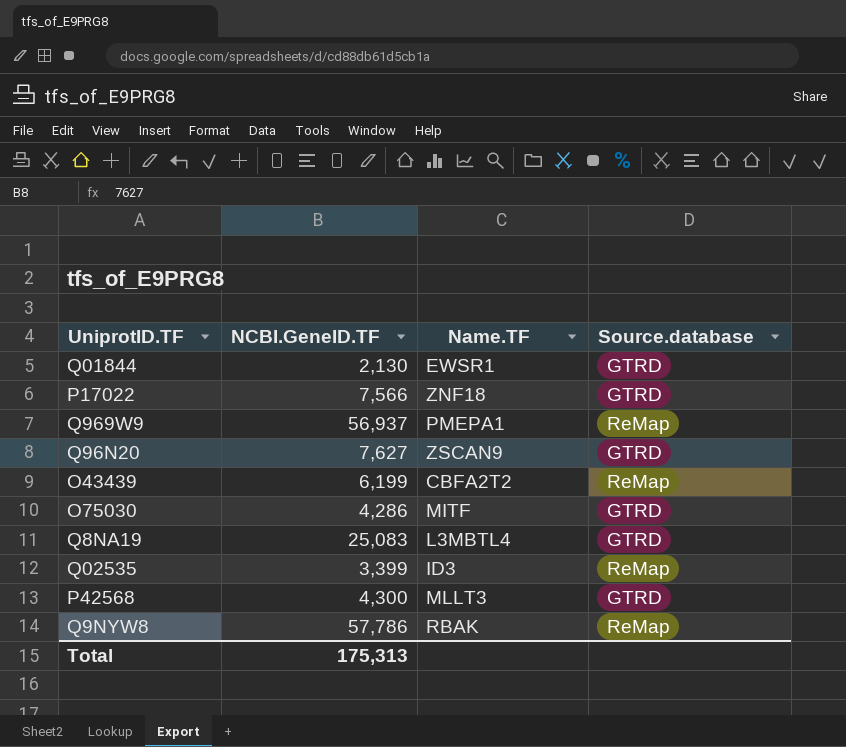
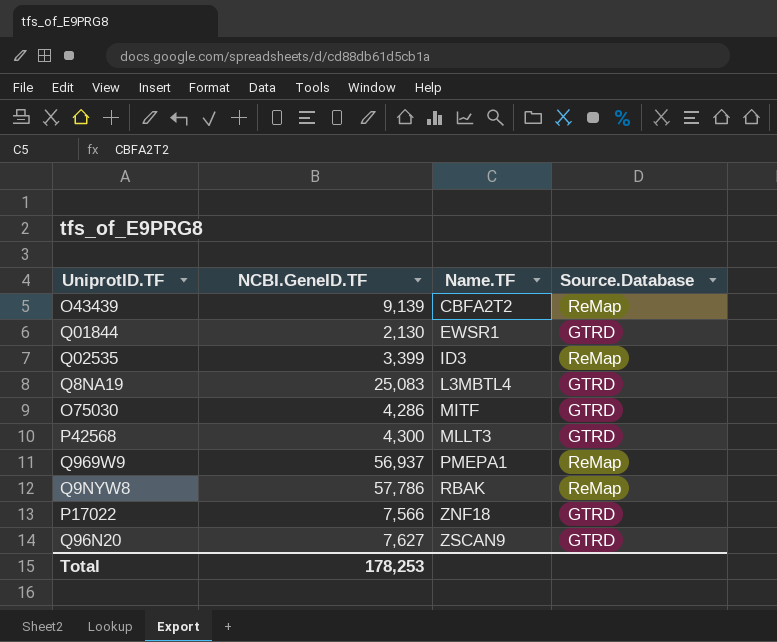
row order: none -> Name.TF ascending
column name: Source.database -> Source.Database
O43439 | NCBI.GeneID.TF: 6,199 -> 9,139
Total | NCBI.GeneID.TF: 175,313 -> 178,253

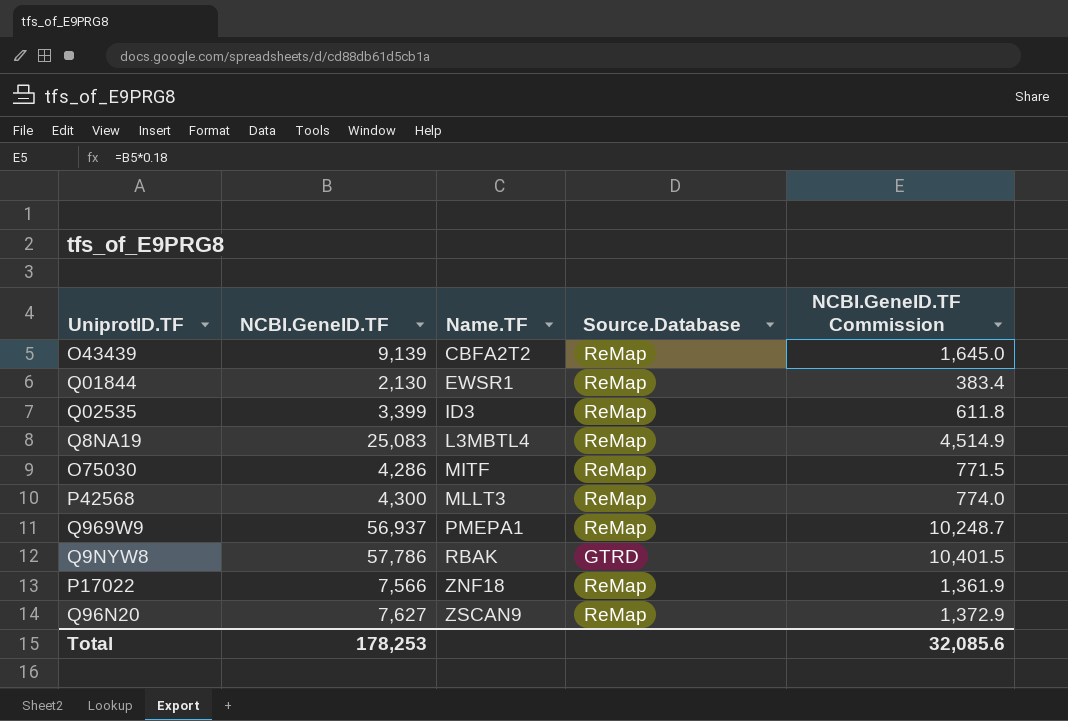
column NCBI.GeneID.TF Commission | formula: none -> [NCBI.GeneID.TF] * 0.18
Q01844 | Source.Database: GTRD -> ReMap
Q8NA19 | Source.Database: GTRD -> ReMap
O75030 | Source.Database: GTRD -> ReMap
P42568 | Source.Database: GTRD -> ReMap
Q9NYW8 | Source.Database: ReMap -> GTRD
P17022 | Source.Database: GTRD -> ReMap
Q96N20 | Source.Database: GTRD -> ReMap

